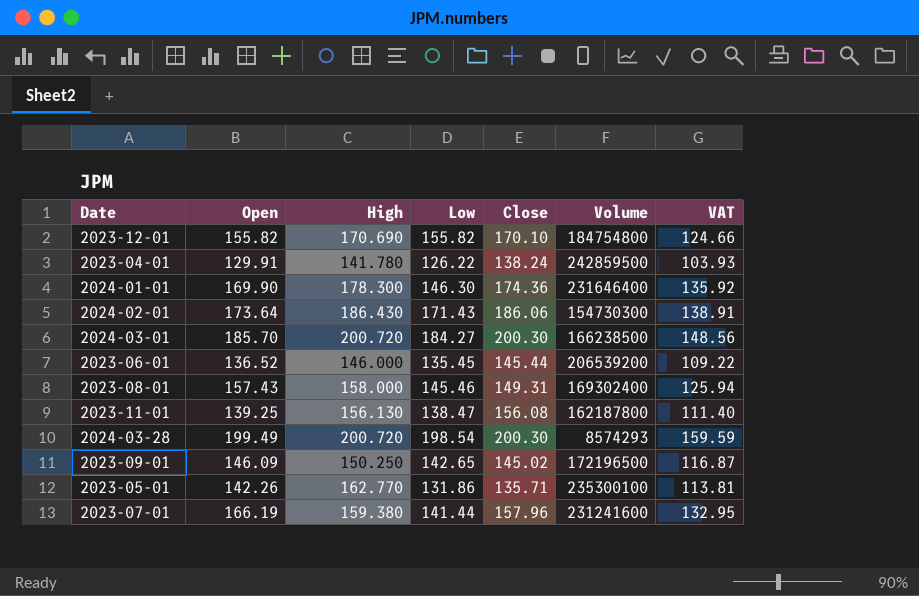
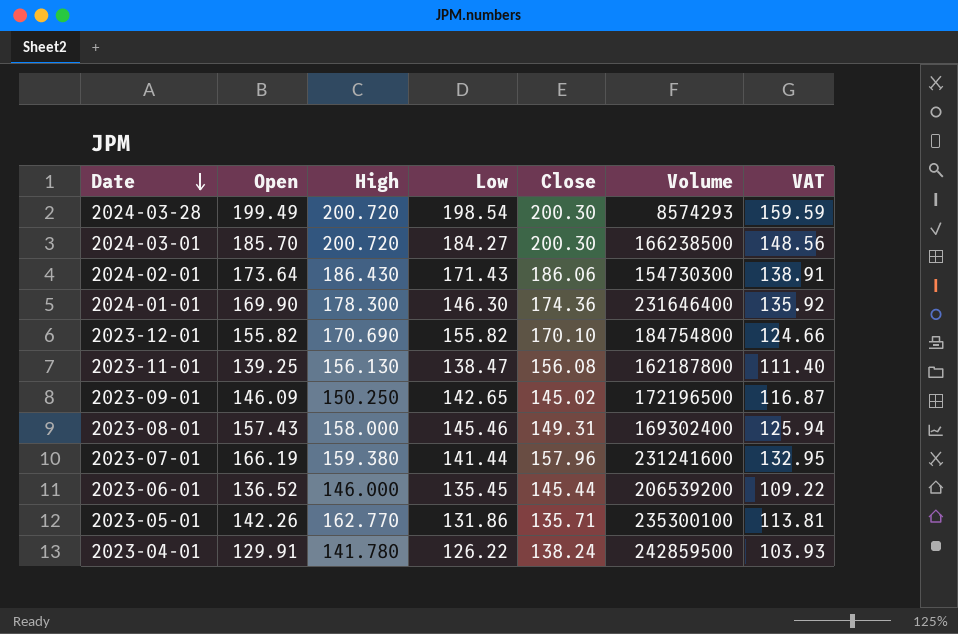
row order: none -> Date descending

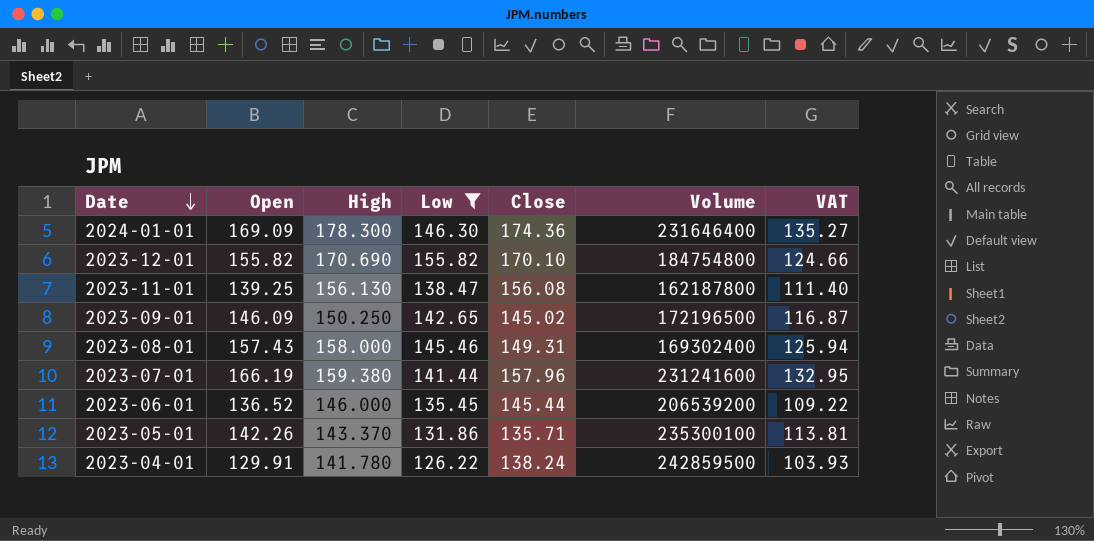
filter: none -> Low <= 155.82
2024-01-01 | Open: 169.90 -> 169.09
2024-01-01 | VAT: 135.92 -> 135.27
2023-05-01 | High: 162.770 -> 143.370

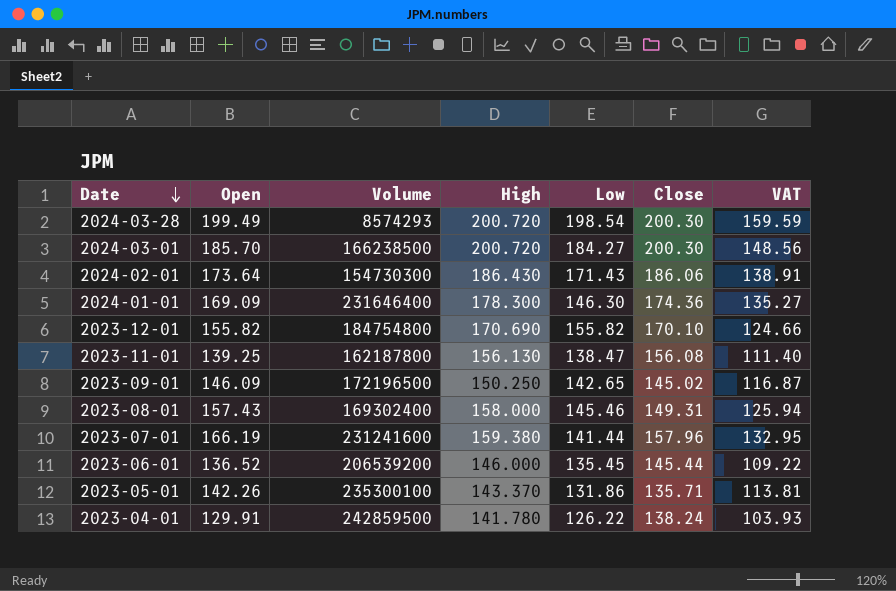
filter: Low <= 155.82 -> none
column Volume | position: 6 -> 3

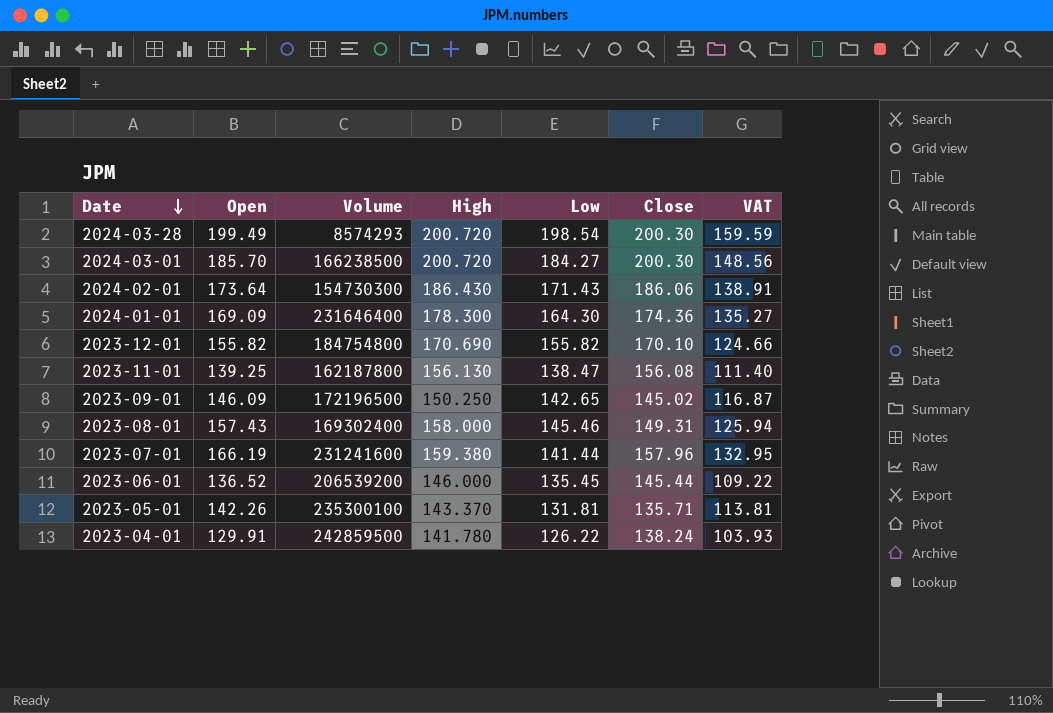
2024-01-01 | Low: 146.30 -> 164.30
2023-05-01 | Low: 131.86 -> 131.81

